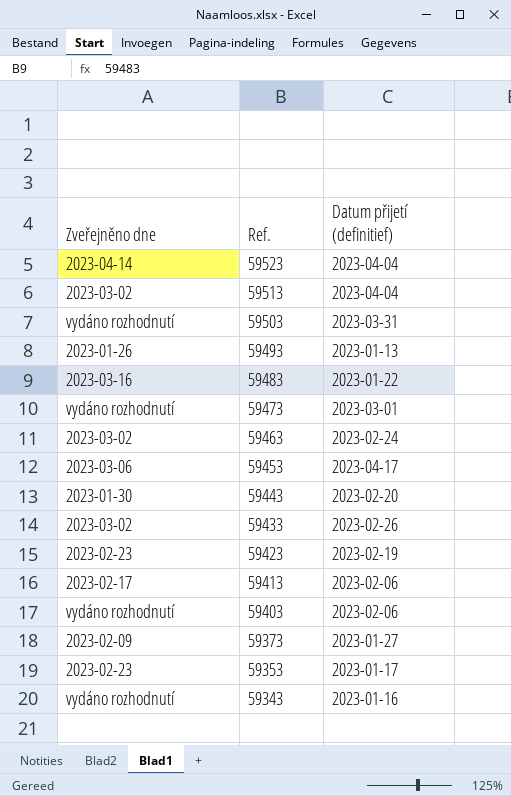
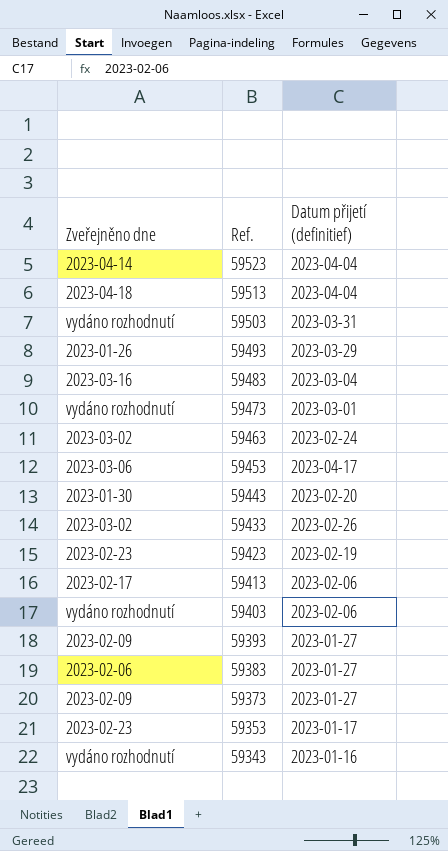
59513 | Zveřejněno dne: 2023-03-02 -> 2023-04-18
59493 | Datum přijetí (definitief): 2023-01-13 -> 2023-03-29
59483 | Datum přijetí (definitief): 2023-01-22 -> 2023-03-04
row 59393: none -> 2023-02-09 | 2023-01-27
row 59383: none -> 2023-02-06 | 2023-01-27

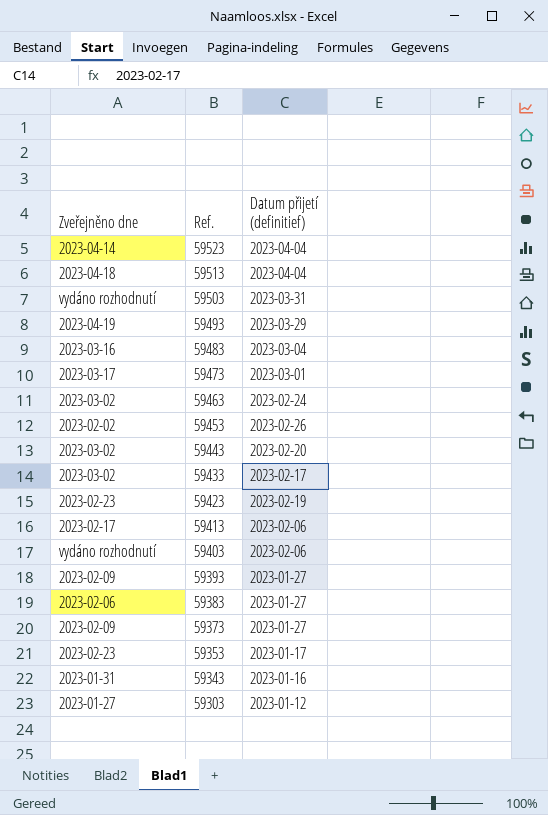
59493 | Zveřejněno dne: 2023-01-26 -> 2023-04-19
59473 | Zveřejněno dne: vydáno rozhodnutí -> 2023-03-17
59453 | Zveřejněno dne: 2023-03-06 -> 2023-02-02
59453 | Datum přijetí (definitief): 2023-04-17 -> 2023-02-26
59443 | Zveřejněno dne: 2023-01-30 -> 2023-03-02
59433 | Datum přijetí (definitief): 2023-02-26 -> 2023-02-17
59343 | Zveřejněno dne: vydáno rozhodnutí -> 2023-01-31
row 59303: none -> 2023-01-27 | 2023-01-12

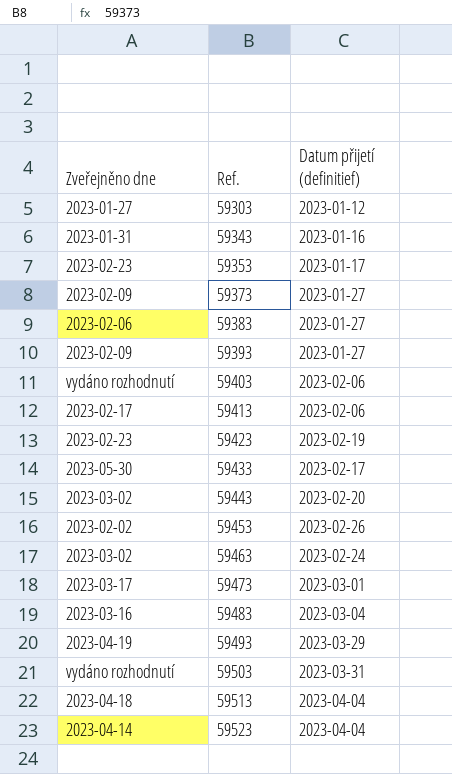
row order: Ref. descending -> Ref. ascending
59433 | Zveřejněno dne: 2023-03-02 -> 2023-05-30

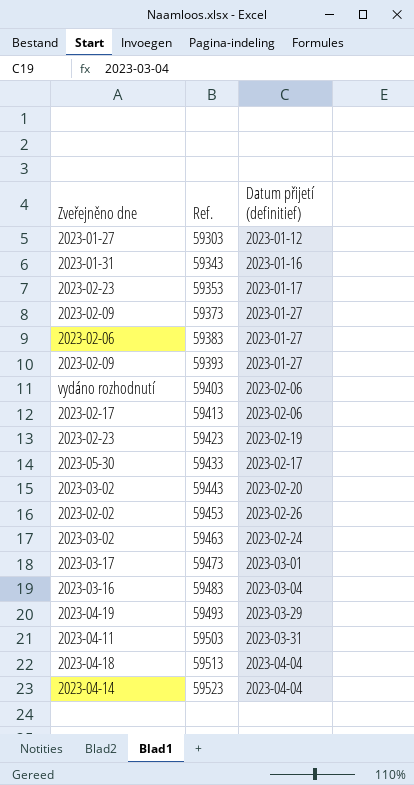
59503 | Zveřejněno dne: vydáno rozhodnutí -> 2023-04-11

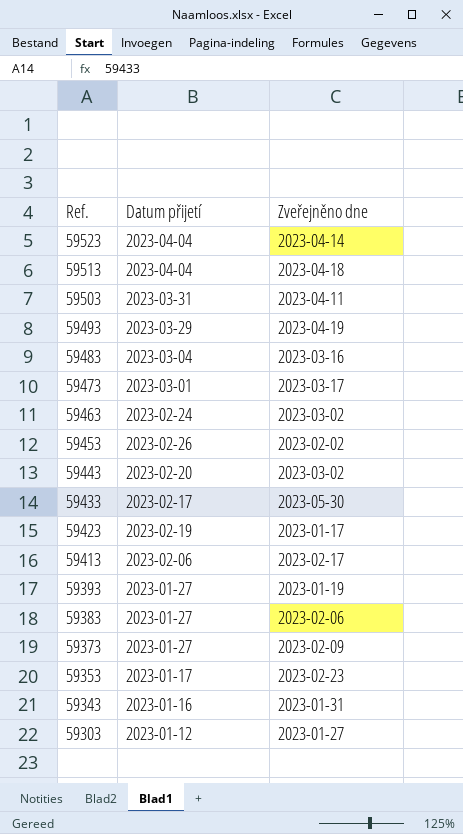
row order: Ref. ascending -> Ref. descending
column name: Datum přijetí (definitief) -> Datum přijetí
column Zveřejněno dne | position: 1 -> 3
row 59403: vydáno rozhodnutí | 2023-02-06 -> none
59423 | Zveřejněno dne: 2023-02-23 -> 2023-01-17
59393 | Zveřejněno dne: 2023-02-09 -> 2023-01-19

